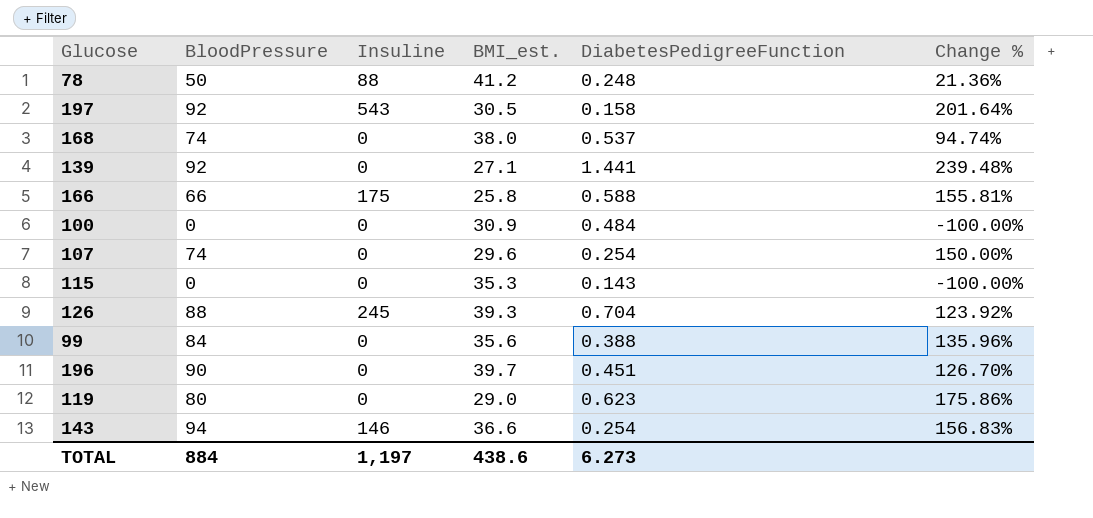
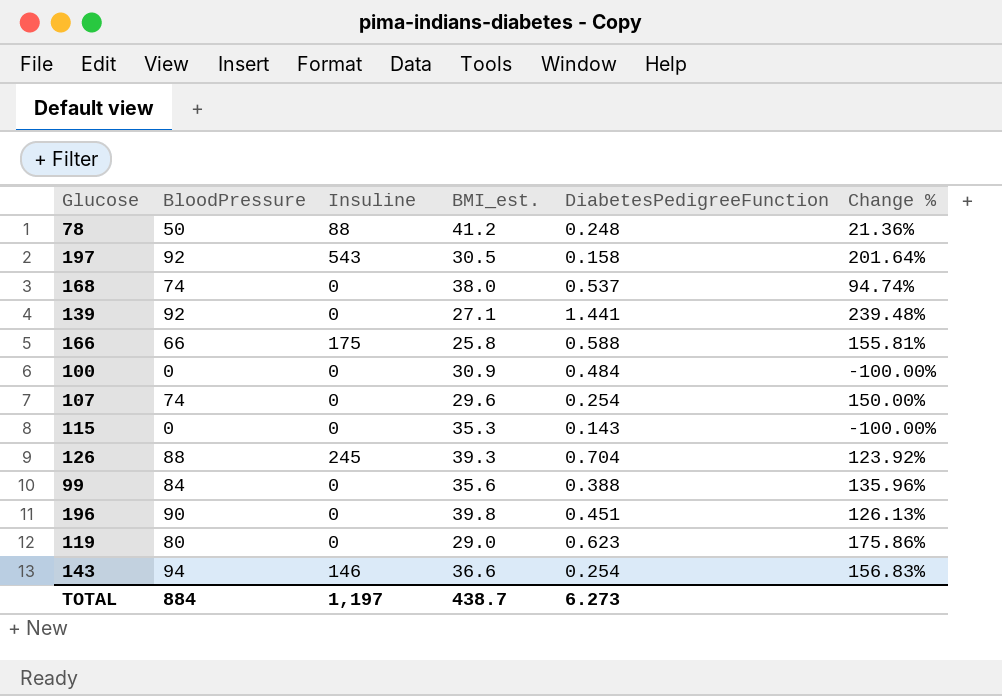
196 | BMI_est.: 39.7 -> 39.8
196 | Change %: 126.70% -> 126.13%
TOTAL | BMI_est.: 438.6 -> 438.7

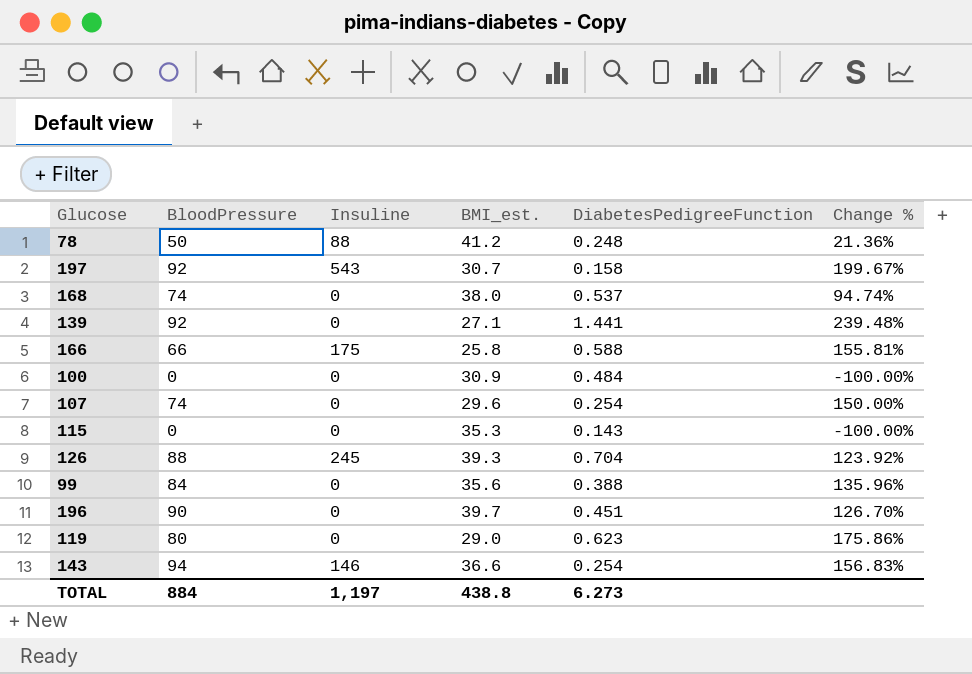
197 | BMI_est.: 30.5 -> 30.7
197 | Change %: 201.64% -> 199.67%
196 | BMI_est.: 39.8 -> 39.7
196 | Change %: 126.13% -> 126.70%
TOTAL | BMI_est.: 438.7 -> 438.8

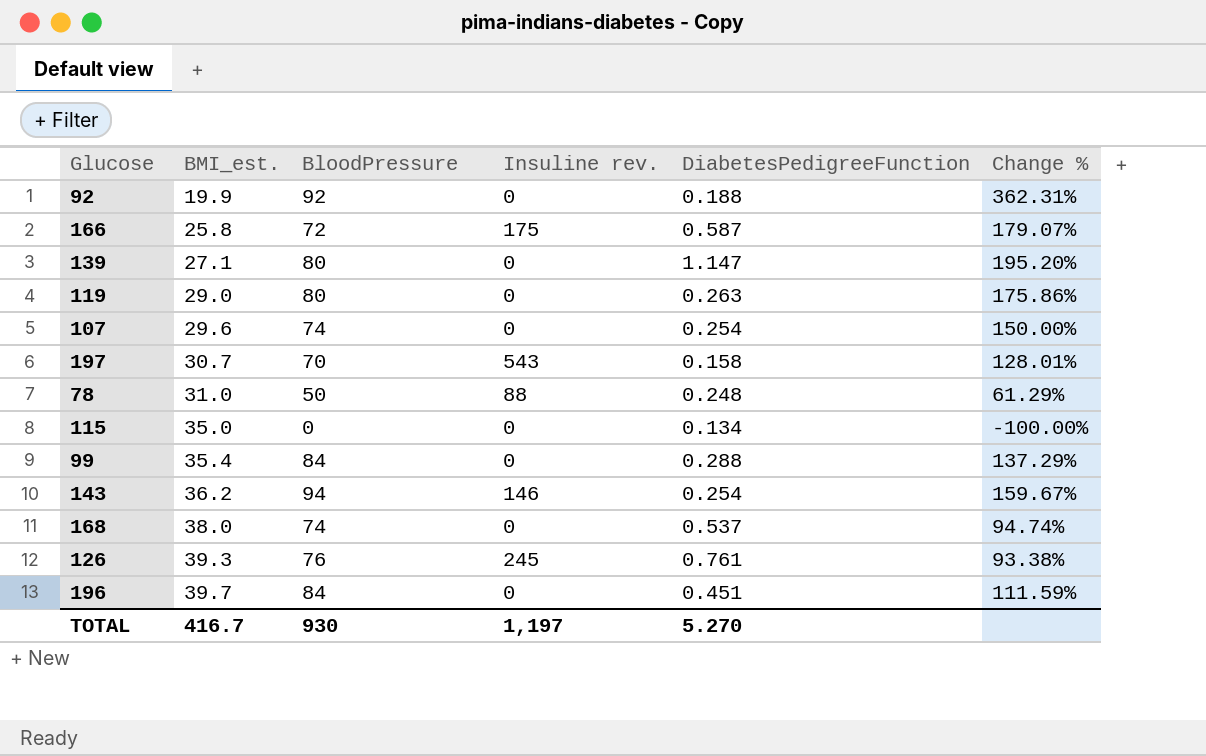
row order: none -> BMI_est. ascending
column BMI_est. | position: 4 -> 2
column name: Insuline -> Insuline rev.
row 100: 0 | 0 | 30.9 | 0.484 | -100.00% -> none
row 92: none -> 19.9 | 92 | 0 | 0.188 | 362.31%
166 | BloodPressure: 66 -> 72
166 | DiabetesPedigreeFunction: 0.588 -> 0.587
166 | Change %: 155.81% -> 179.07%
139 | BloodPressure: 92 -> 80
139 | DiabetesPedigreeFunction: 1.441 -> 1.147
139 | Change %: 239.48% -> 195.20%
119 | DiabetesPedigreeFunction: 0.623 -> 0.263
197 | BloodPressure: 92 -> 70
197 | Change %: 199.67% -> 128.01%
78 | BMI_est.: 41.2 -> 31.0
78 | Change %: 21.36% -> 61.29%
115 | BMI_est.: 35.3 -> 35.0
115 | DiabetesPedigreeFunction: 0.143 -> 0.134
99 | BMI_est.: 35.6 -> 35.4
99 | DiabetesPedigreeFunction: 0.388 -> 0.288
99 | Change %: 135.96% -> 137.29%
143 | BMI_est.: 36.6 -> 36.2
143 | Change %: 156.83% -> 159.67%
126 | BloodPressure: 88 -> 76
126 | DiabetesPedigreeFunction: 0.704 -> 0.761
126 | Change %: 123.92% -> 93.38%
196 | BloodPressure: 90 -> 84
196 | Change %: 126.70% -> 111.59%
TOTAL | BMI_est.: 438.8 -> 416.7
TOTAL | BloodPressure: 884 -> 930
TOTAL | DiabetesPedigreeFunction: 6.273 -> 5.270

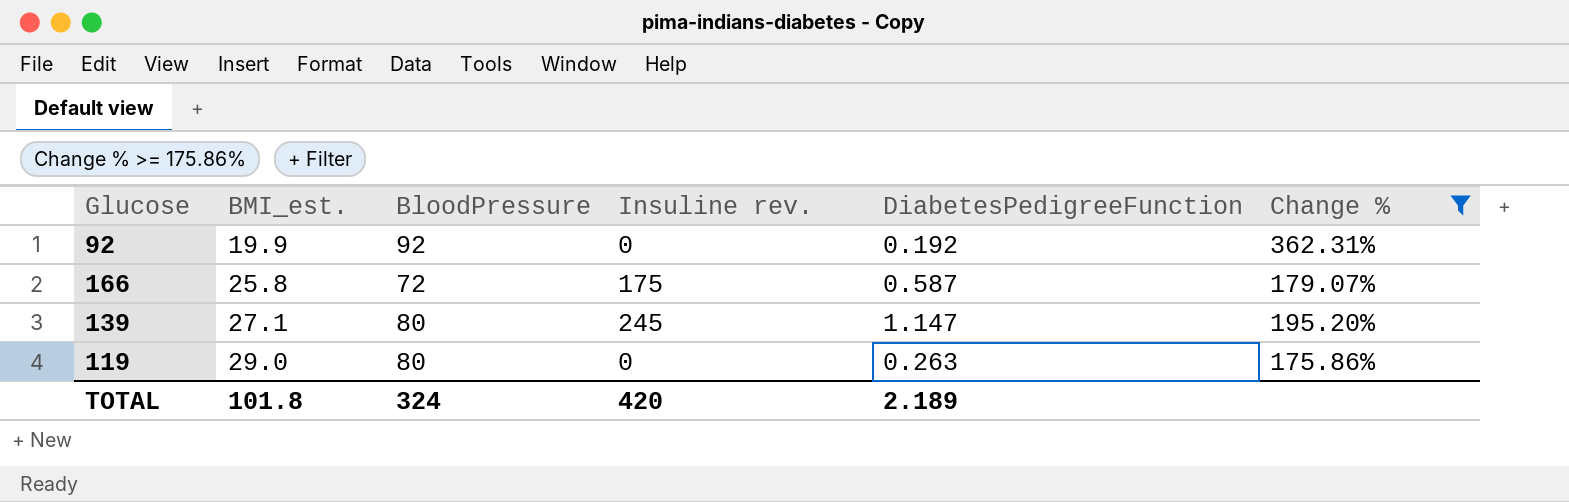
filter: none -> Change % >= 175.86%
92 | DiabetesPedigreeFunction: 0.188 -> 0.192
139 | Insuline rev.: 0 -> 245
TOTAL | BMI_est.: 416.7 -> 101.8
TOTAL | BloodPressure: 930 -> 324
TOTAL | Insuline rev.: 1,197 -> 420
TOTAL | DiabetesPedigreeFunction: 5.270 -> 2.189

